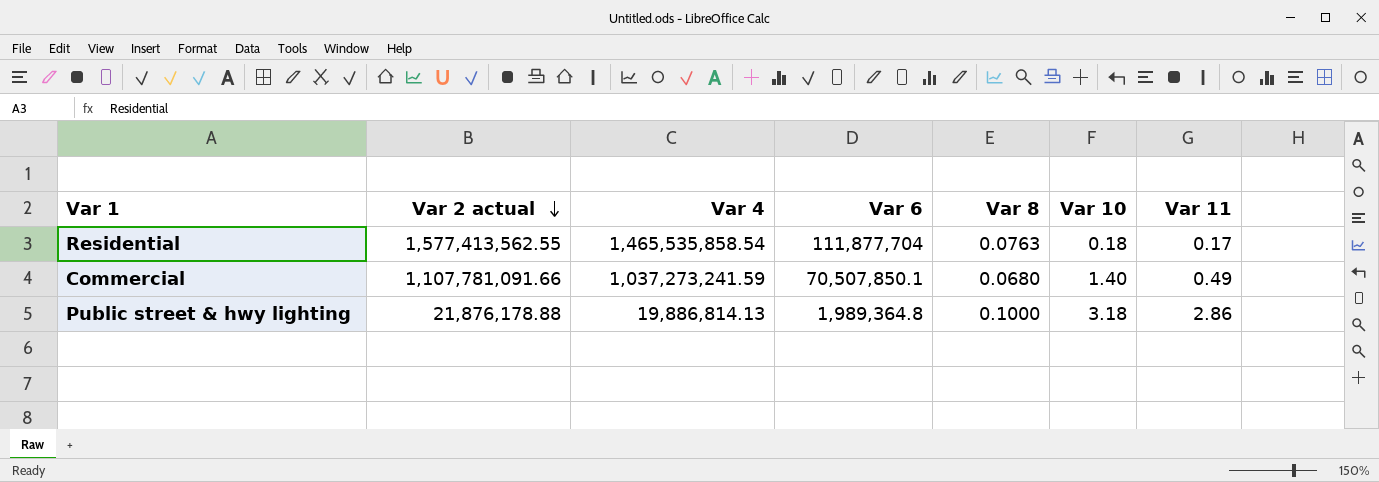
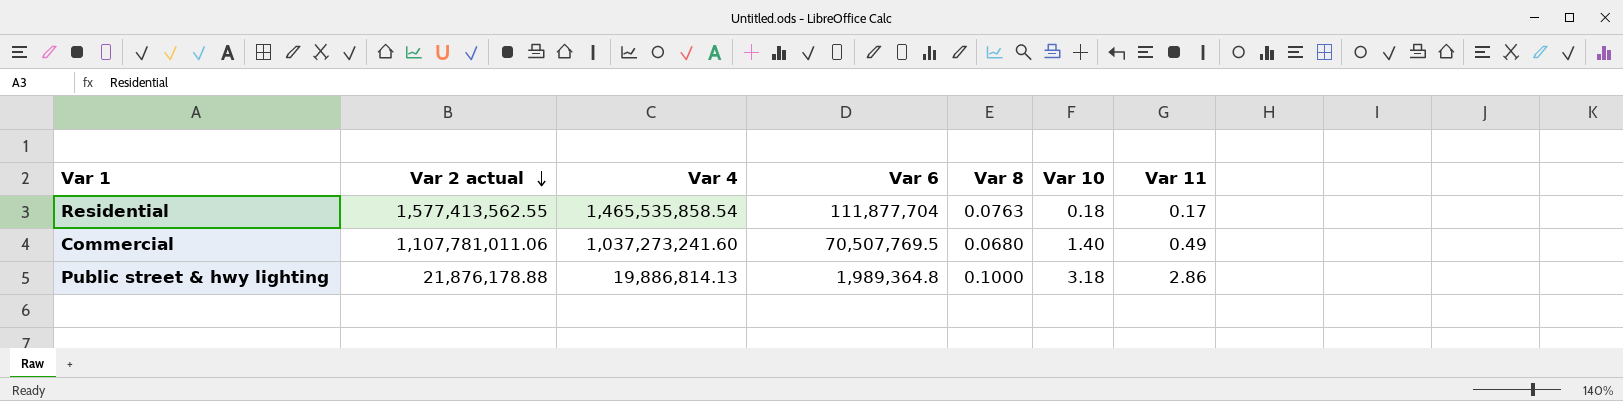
Commercial | Var 2 actual: 1,107,781,091.66 -> 1,107,781,011.06
Commercial | Var 4: 1,037,273,241.59 -> 1,037,273,241.60
Commercial | Var 6: 70,507,850.1 -> 70,507,769.5

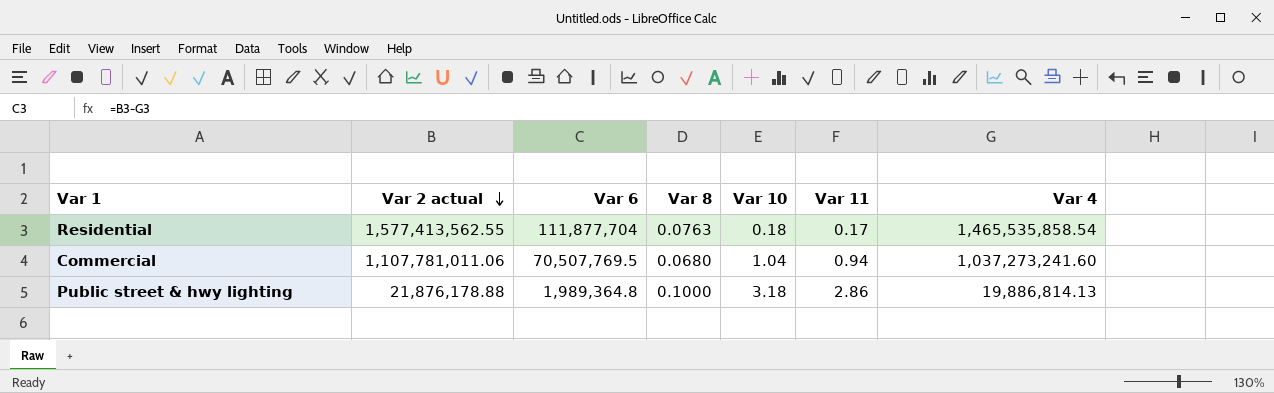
column Var 4 | position: 3 -> 7
Commercial | Var 10: 1.40 -> 1.04
Commercial | Var 11: 0.49 -> 0.94

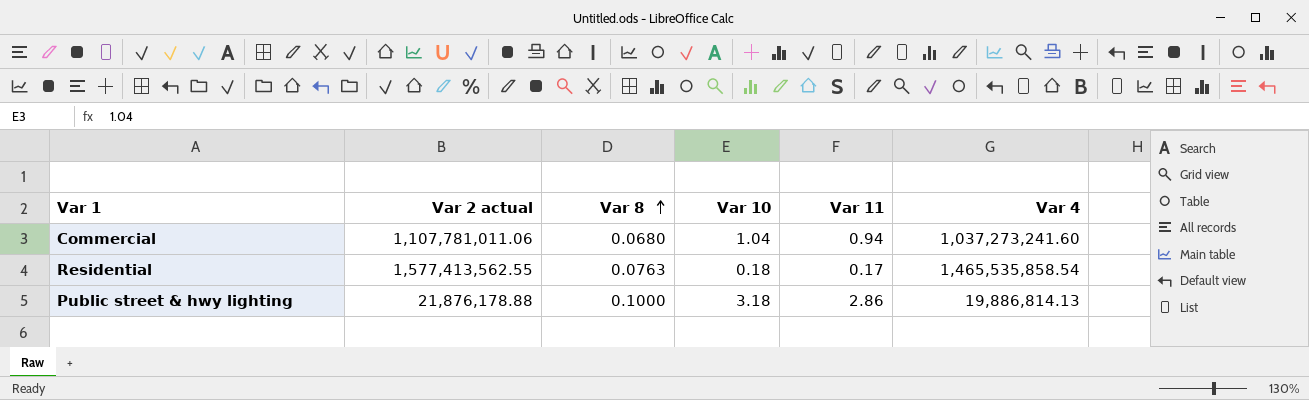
row order: Var 2 actual descending -> Var 8 ascending
column Var 6 | formula: [Var 2 actual] - [Var 4] -> none

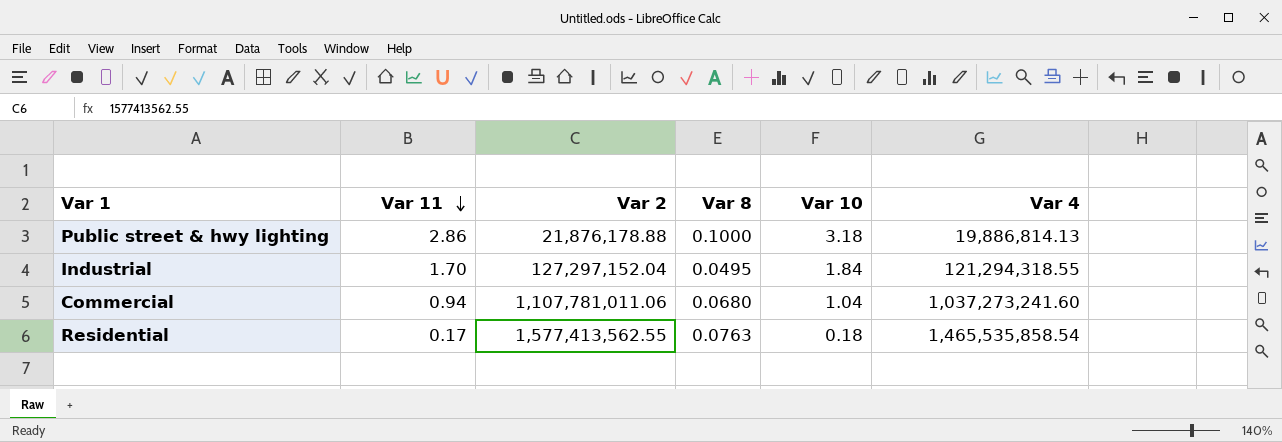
row order: Var 8 ascending -> Var 11 descending
column Var 11 | position: 5 -> 2
column name: Var 2 actual -> Var 2
row Industrial: none -> 1.70 | 127,297,152.04 | 0.0495 | 1.84 | 121,294,318.55

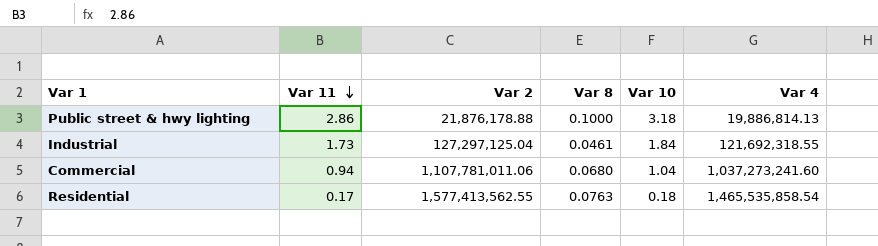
Industrial | Var 11: 1.70 -> 1.73
Industrial | Var 2: 127,297,152.04 -> 127,297,125.04
Industrial | Var 8: 0.0495 -> 0.0461
Industrial | Var 4: 121,294,318.55 -> 121,692,318.55

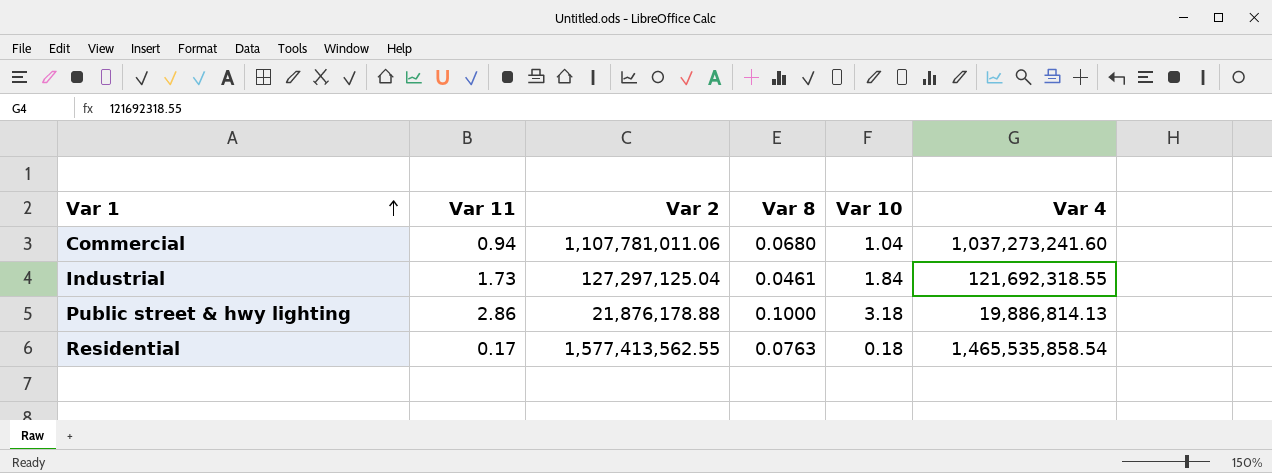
row order: Var 11 descending -> Var 1 ascending

